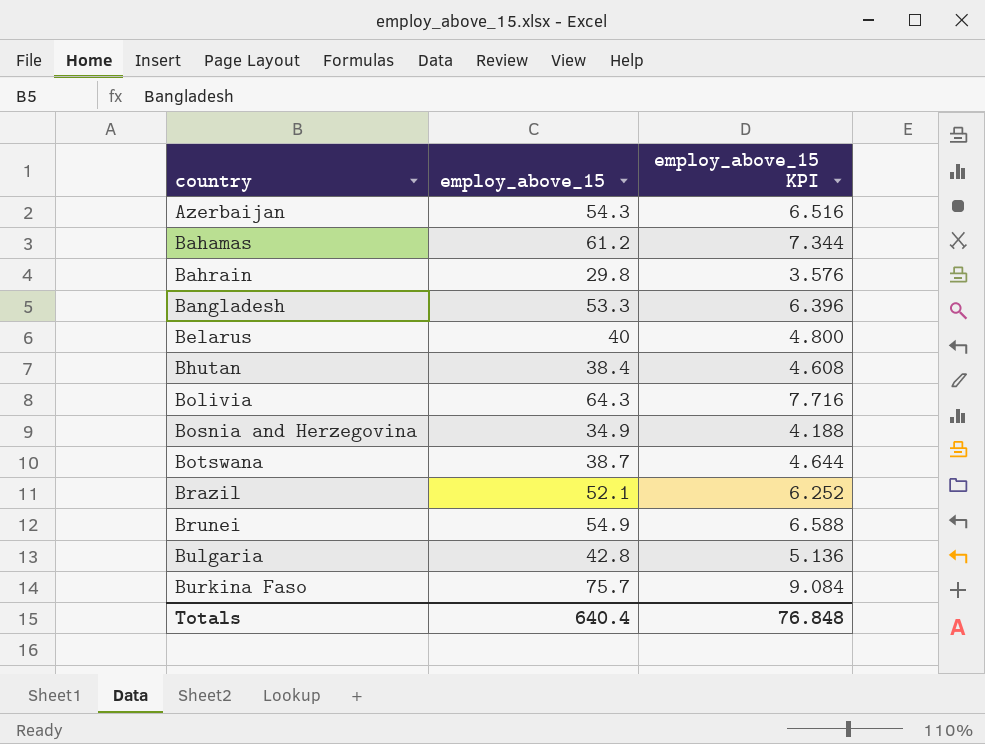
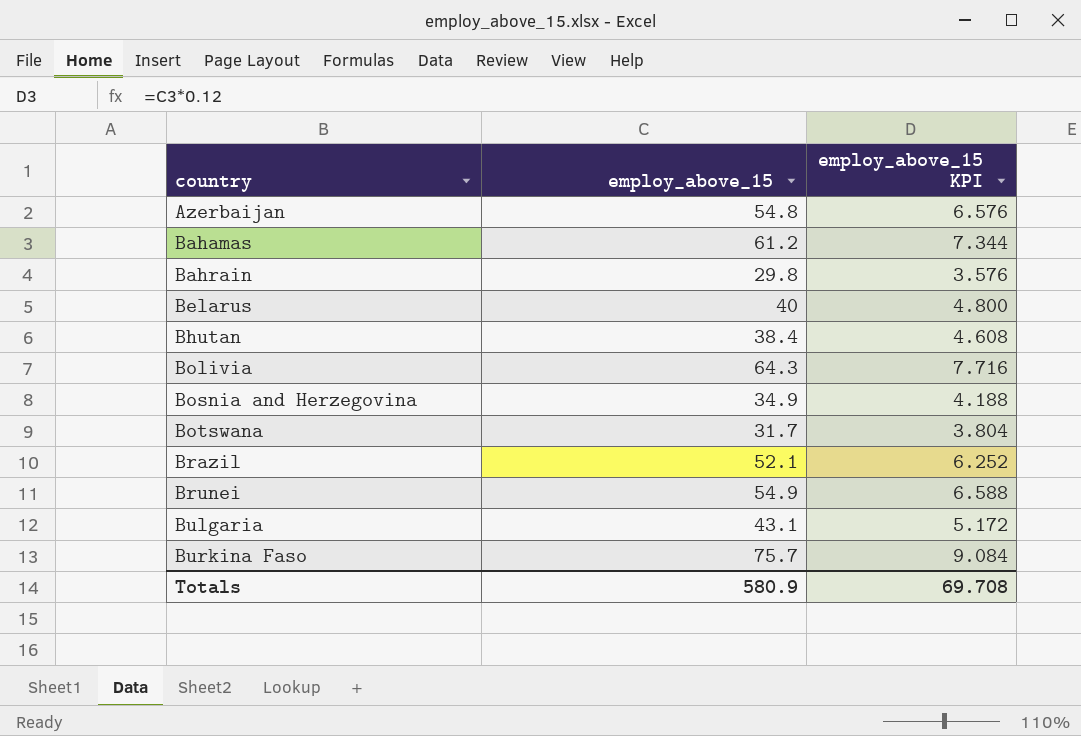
row Bangladesh: 53.3 | 6.396 -> none
Azerbaijan | employ_above_15: 54.3 -> 54.8
Azerbaijan | employ_above_15 KPI: 6.516 -> 6.576
Botswana | employ_above_15: 38.7 -> 31.7
Botswana | employ_above_15 KPI: 4.644 -> 3.804
Bulgaria | employ_above_15: 42.8 -> 43.1
Bulgaria | employ_above_15 KPI: 5.136 -> 5.172
Totals | employ_above_15: 640.4 -> 580.9
Totals | employ_above_15 KPI: 76.848 -> 69.708

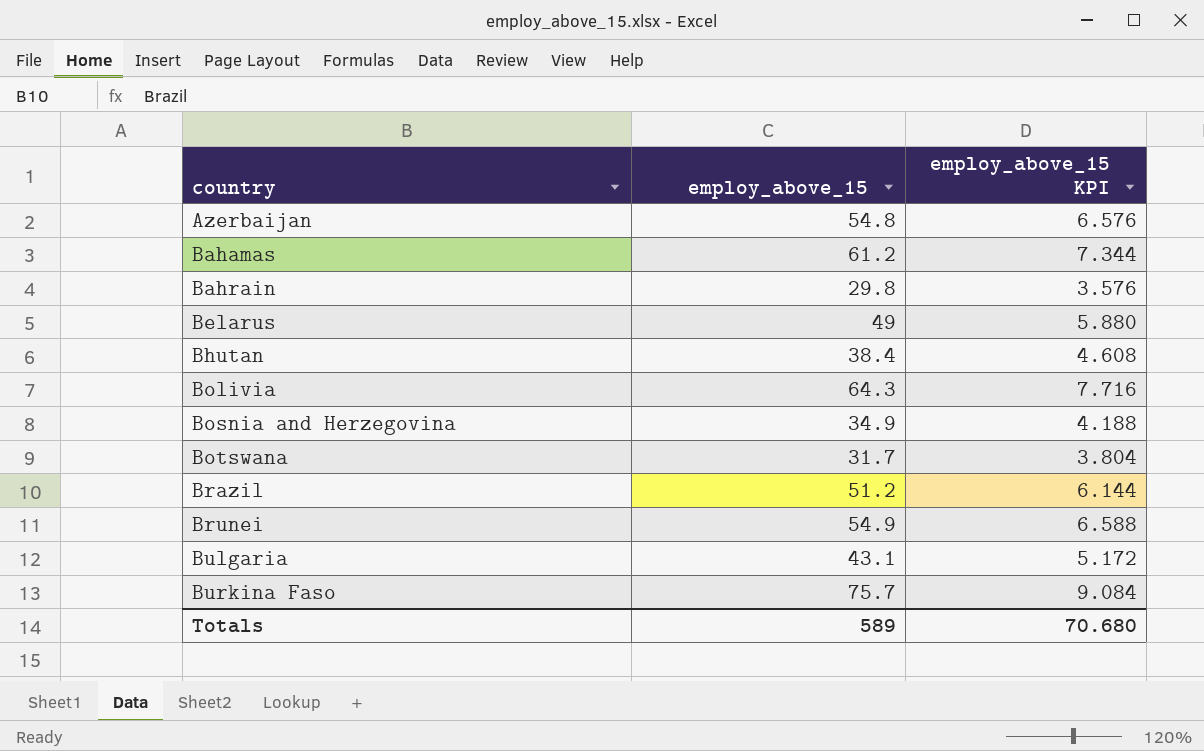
Belarus | employ_above_15: 40 -> 49
Belarus | employ_above_15 KPI: 4.800 -> 5.880
Brazil | employ_above_15: 52.1 -> 51.2
Brazil | employ_above_15 KPI: 6.252 -> 6.144
Totals | employ_above_15: 580.9 -> 589
Totals | employ_above_15 KPI: 69.708 -> 70.680

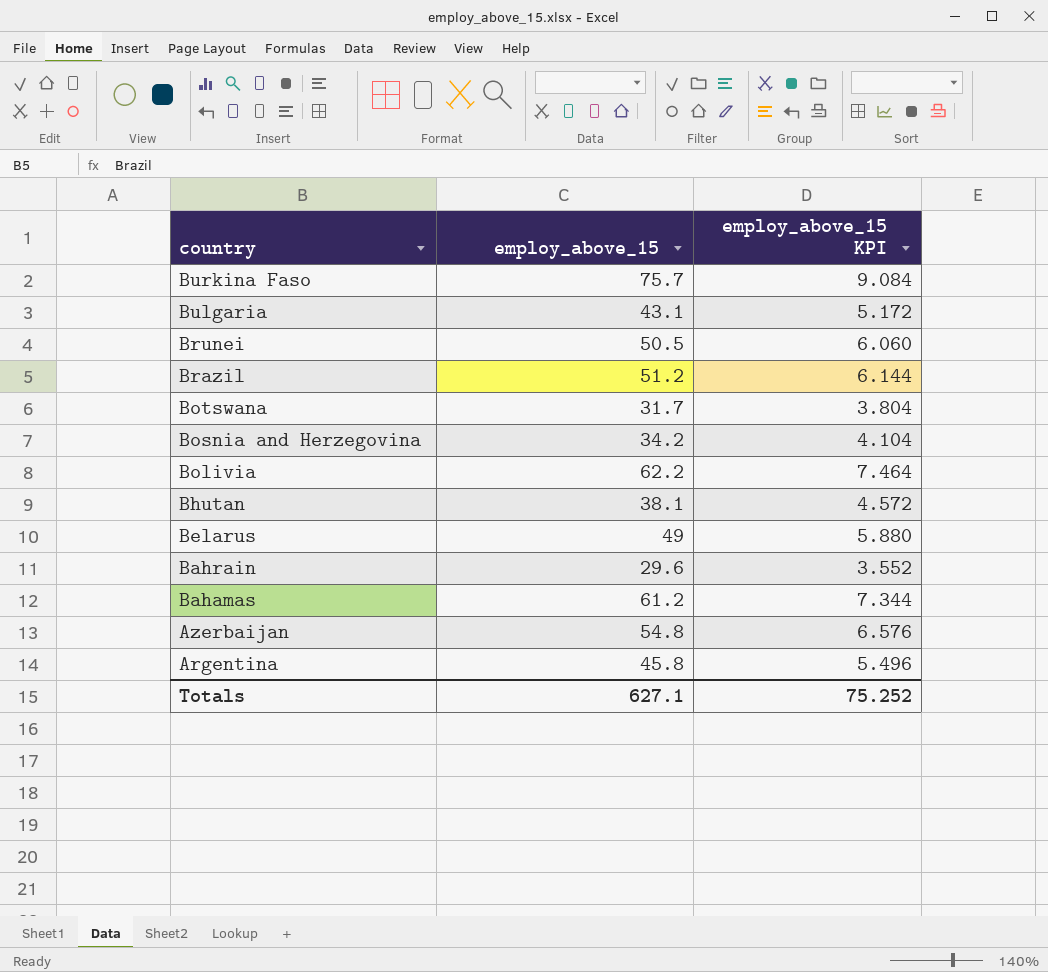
row order: country ascending -> country descending
Brunei | employ_above_15: 54.9 -> 50.5
Brunei | employ_above_15 KPI: 6.588 -> 6.060
Bosnia and Herzegovina | employ_above_15: 34.9 -> 34.2
Bosnia and Herzegovina | employ_above_15 KPI: 4.188 -> 4.104
Bolivia | employ_above_15: 64.3 -> 62.2
Bolivia | employ_above_15 KPI: 7.716 -> 7.464
Bhutan | employ_above_15: 38.4 -> 38.1
Bhutan | employ_above_15 KPI: 4.608 -> 4.572
Bahrain | employ_above_15: 29.8 -> 29.6
Bahrain | employ_above_15 KPI: 3.576 -> 3.552
row Argentina: none -> 45.8 | 5.496
Totals | employ_above_15: 589 -> 627.1
Totals | employ_above_15 KPI: 70.680 -> 75.252

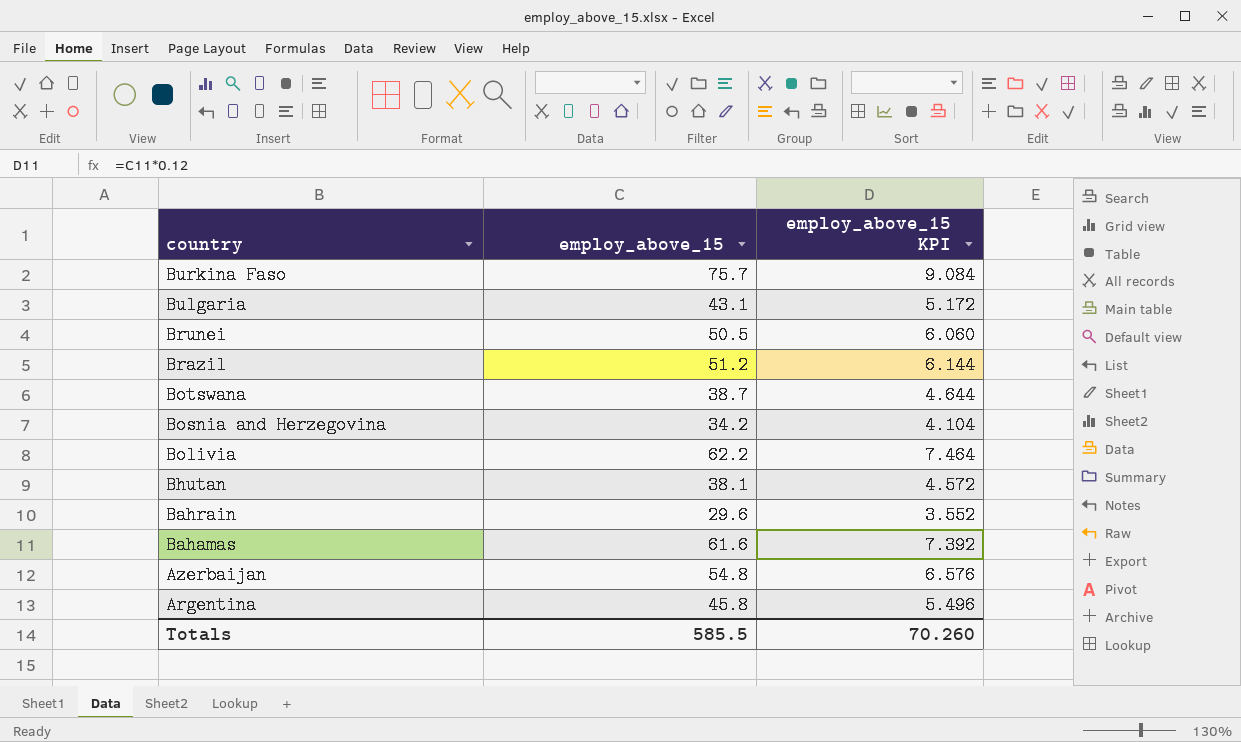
row Belarus: 49 | 5.880 -> none
Botswana | employ_above_15: 31.7 -> 38.7
Botswana | employ_above_15 KPI: 3.804 -> 4.644
Bahamas | employ_above_15: 61.2 -> 61.6
Bahamas | employ_above_15 KPI: 7.344 -> 7.392
Totals | employ_above_15: 627.1 -> 585.5
Totals | employ_above_15 KPI: 75.252 -> 70.260

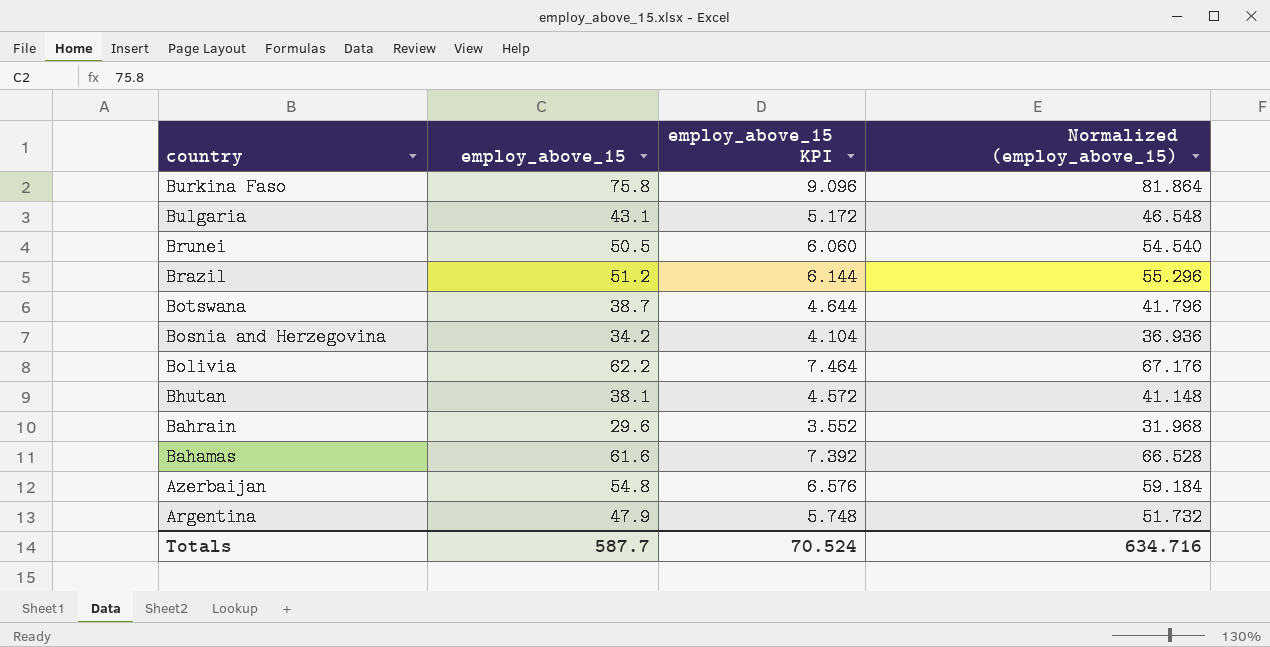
column Normalized (employ_above_15) | formula: none -> [employ_above_15] * 1.08
Burkina Faso | employ_above_15: 75.7 -> 75.8
Burkina Faso | employ_above_15 KPI: 9.084 -> 9.096
Argentina | employ_above_15: 45.8 -> 47.9
Argentina | employ_above_15 KPI: 5.496 -> 5.748
Totals | employ_above_15: 585.5 -> 587.7
Totals | employ_above_15 KPI: 70.260 -> 70.524

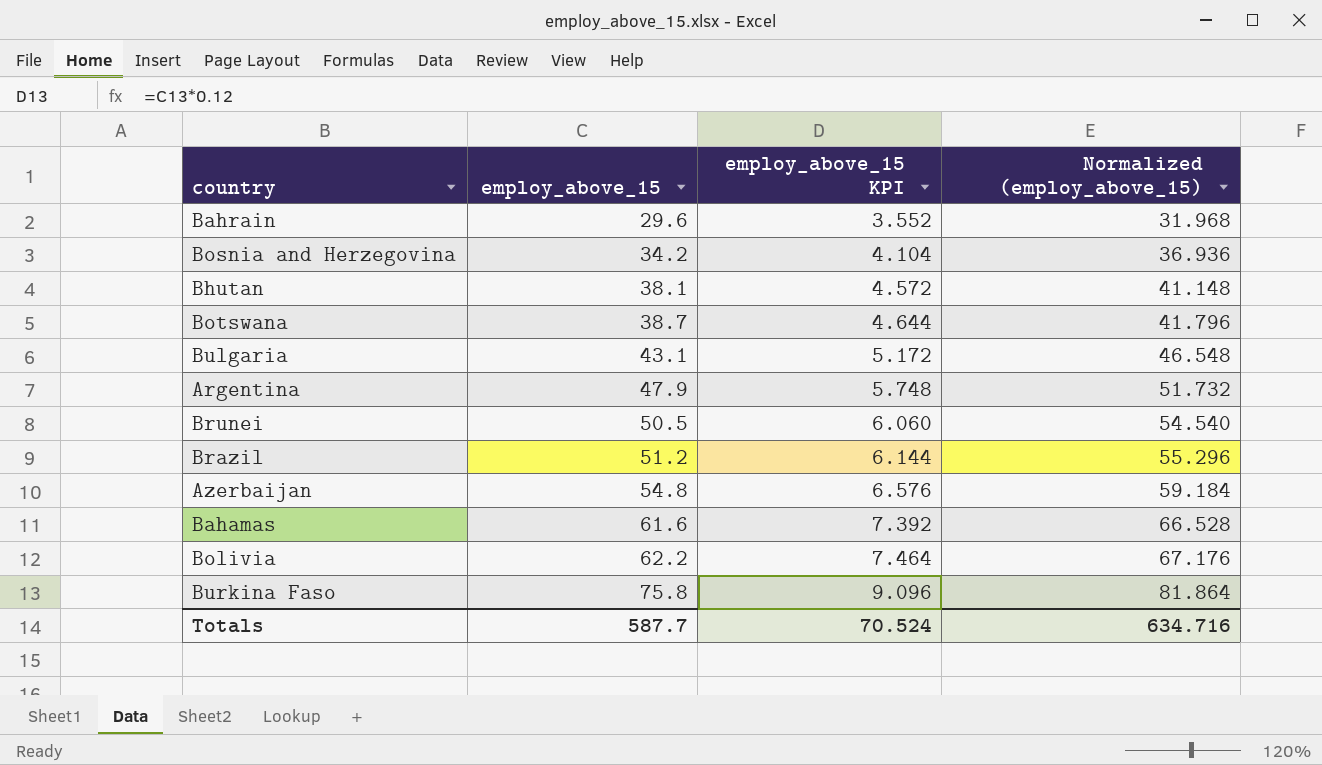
row order: country descending -> employ_above_15 ascending

